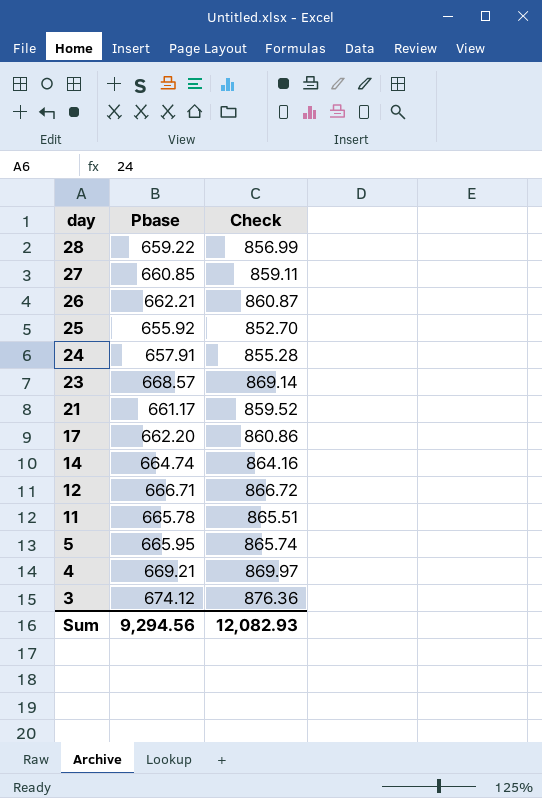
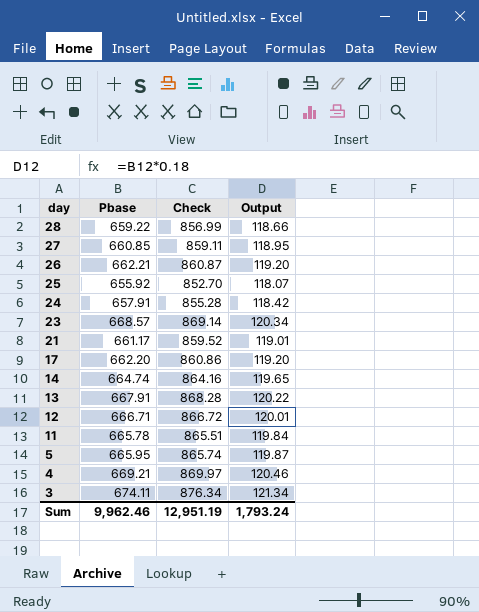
column Output | formula: none -> [Pbase] * 0.18
row 13: none -> 667.91 | 868.28 | 120.22
3 | Pbase: 674.12 -> 674.11
3 | Check: 876.36 -> 876.34
Sum | Pbase: 9,294.56 -> 9,962.46
Sum | Check: 12,082.93 -> 12,951.19

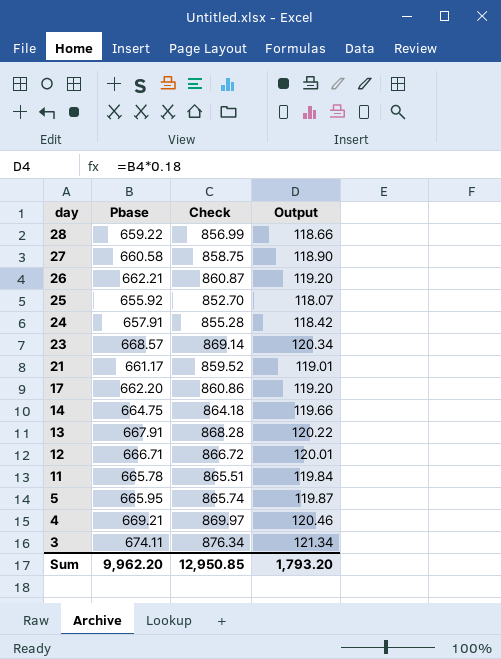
27 | Pbase: 660.85 -> 660.58
27 | Check: 859.11 -> 858.75
27 | Output: 118.95 -> 118.90
14 | Pbase: 664.74 -> 664.75
14 | Check: 864.16 -> 864.18
14 | Output: 119.65 -> 119.66
Sum | Pbase: 9,962.46 -> 9,962.20
Sum | Check: 12,951.19 -> 12,950.85
Sum | Output: 1,793.24 -> 1,793.20

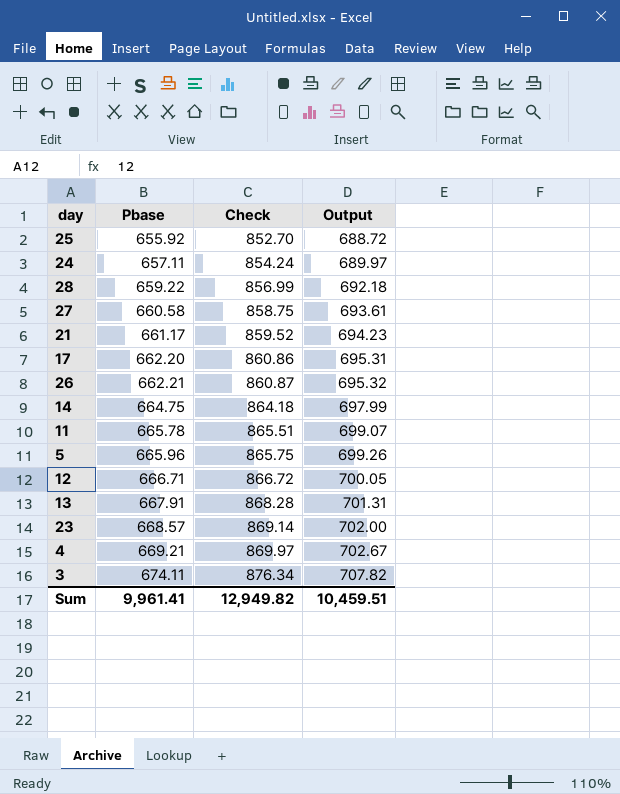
row order: day descending -> Pbase ascending
column Output | formula: [Pbase] * 0.18 -> [Pbase] * 1.05
24 | Pbase: 657.91 -> 657.11
24 | Check: 855.28 -> 854.24
5 | Pbase: 665.95 -> 665.96
5 | Check: 865.74 -> 865.75
Sum | Pbase: 9,962.20 -> 9,961.41
Sum | Check: 12,950.85 -> 12,949.82
Sum | Output: 1,793.20 -> 10,459.51

